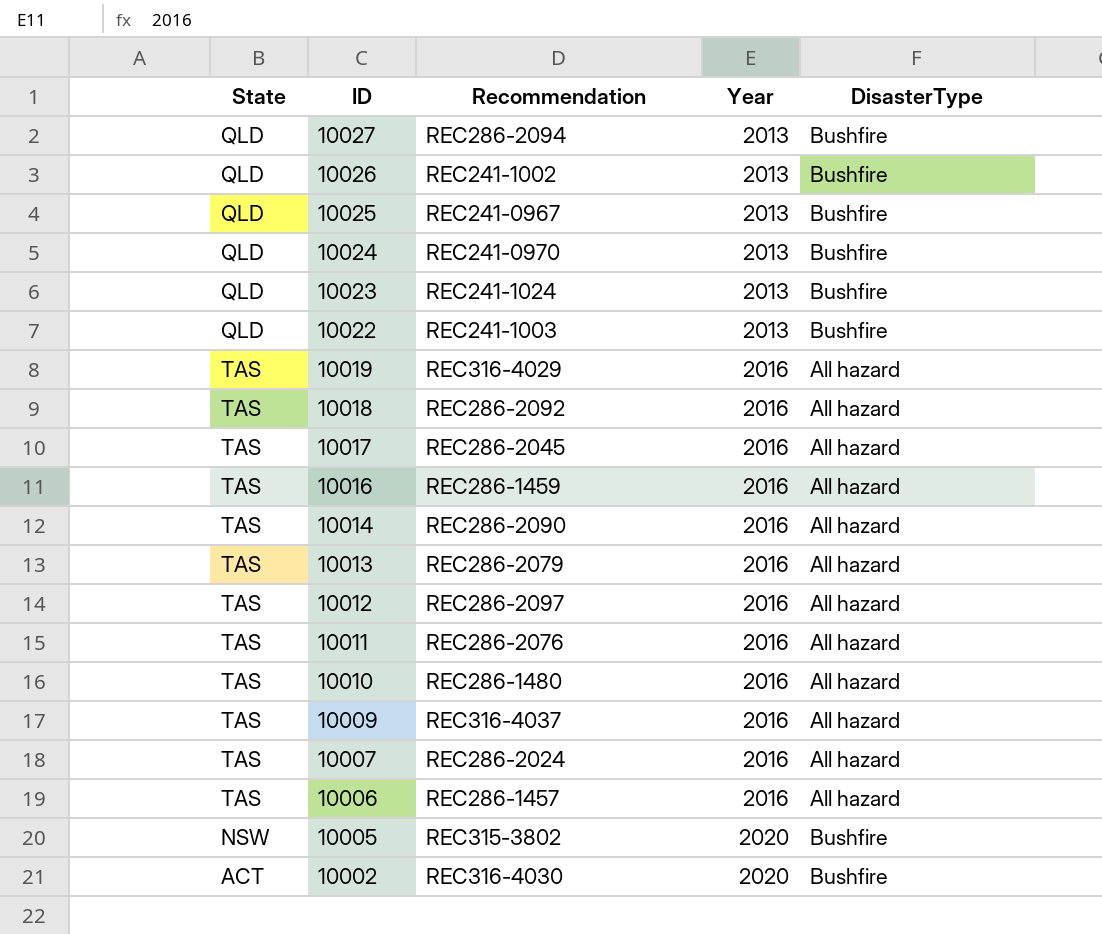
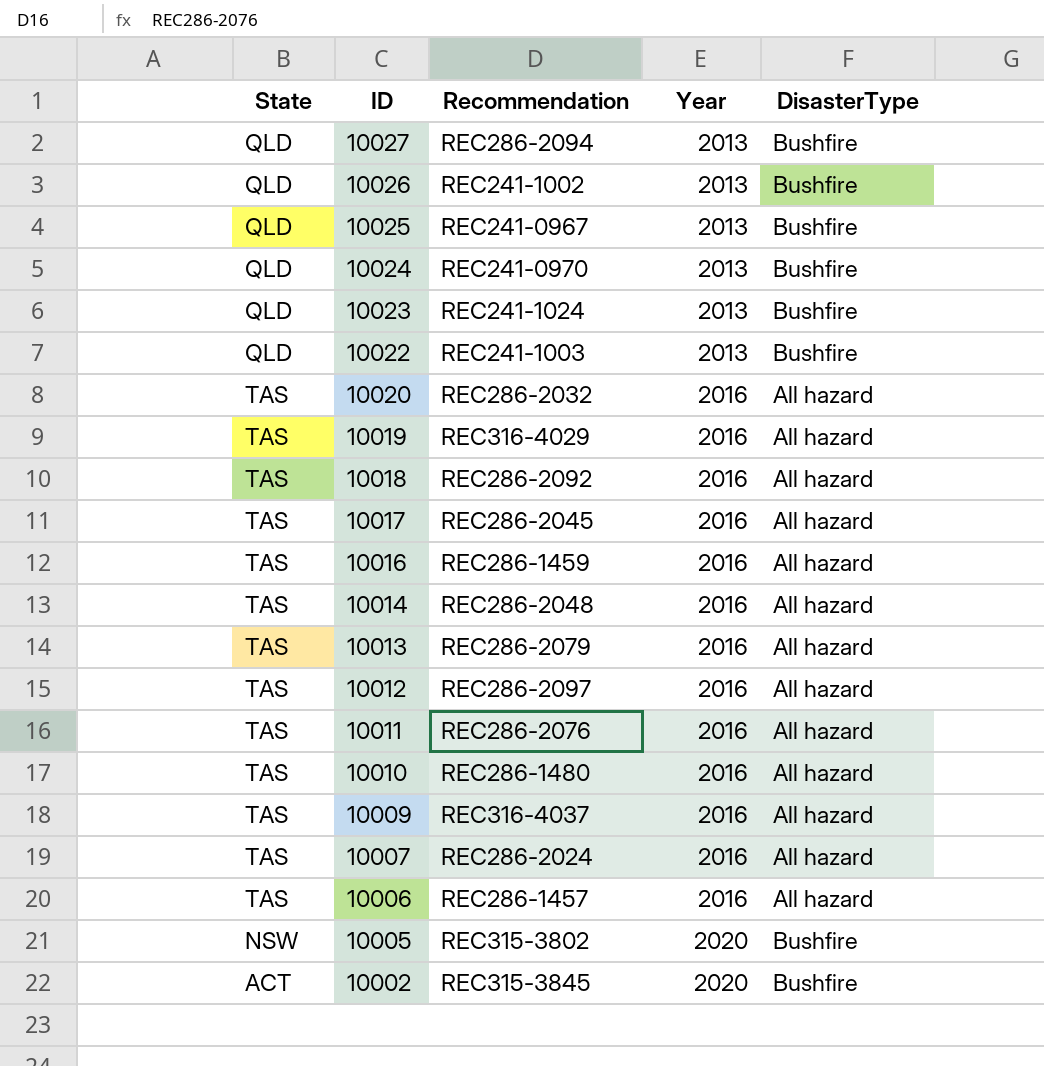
row 10020: none -> TAS | REC286-2032 | 2016 | All hazard
10014 | Recommendation: REC286-2090 -> REC286-2048
10002 | Recommendation: REC316-4030 -> REC315-3845

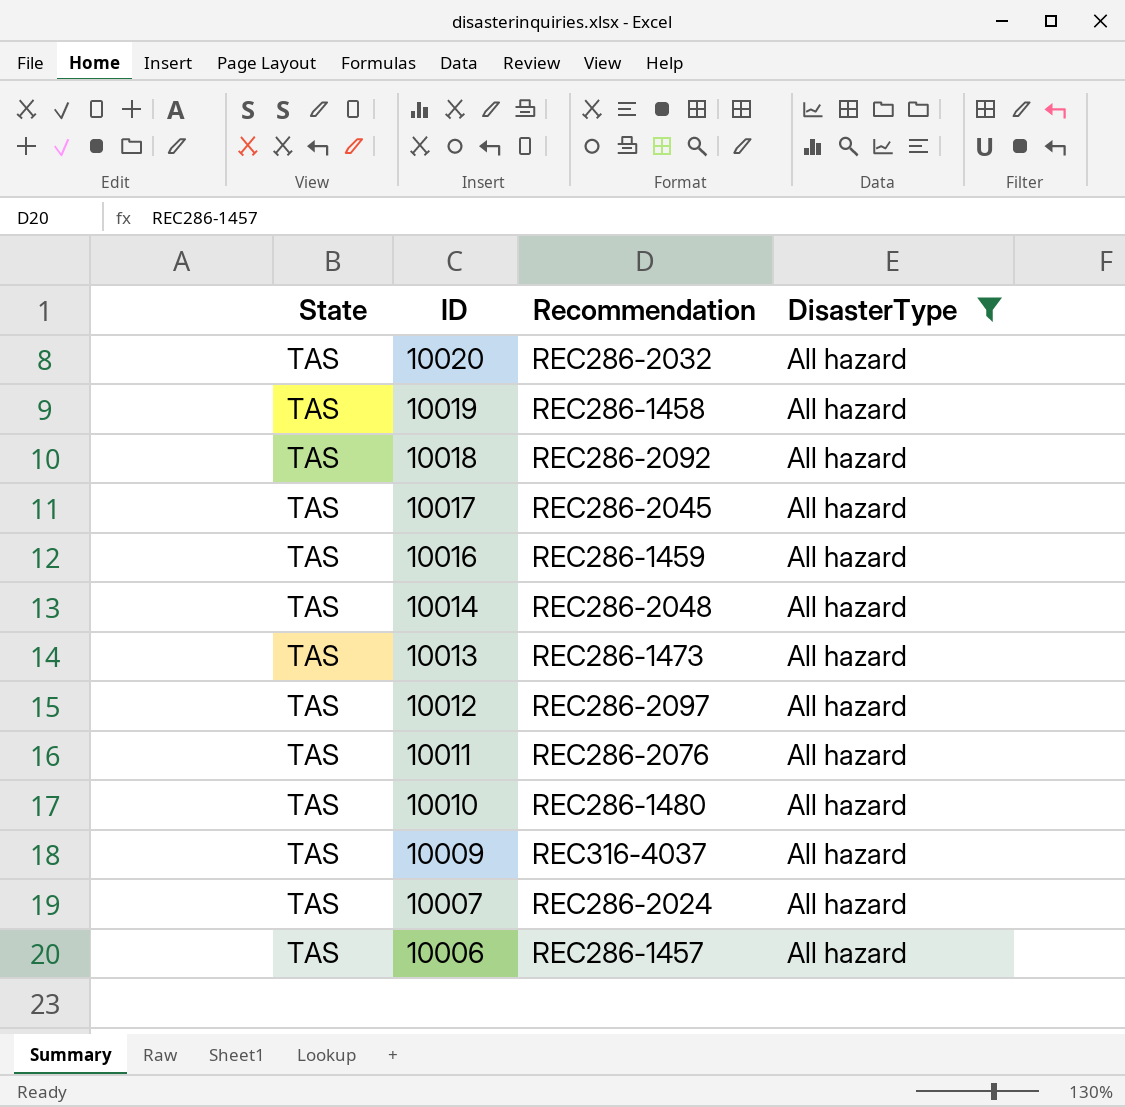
filter: none -> DisasterType = All hazard
column Year | position: 4 -> none
10019 | Recommendation: REC316-4029 -> REC286-1458
10013 | Recommendation: REC286-2079 -> REC286-1473

